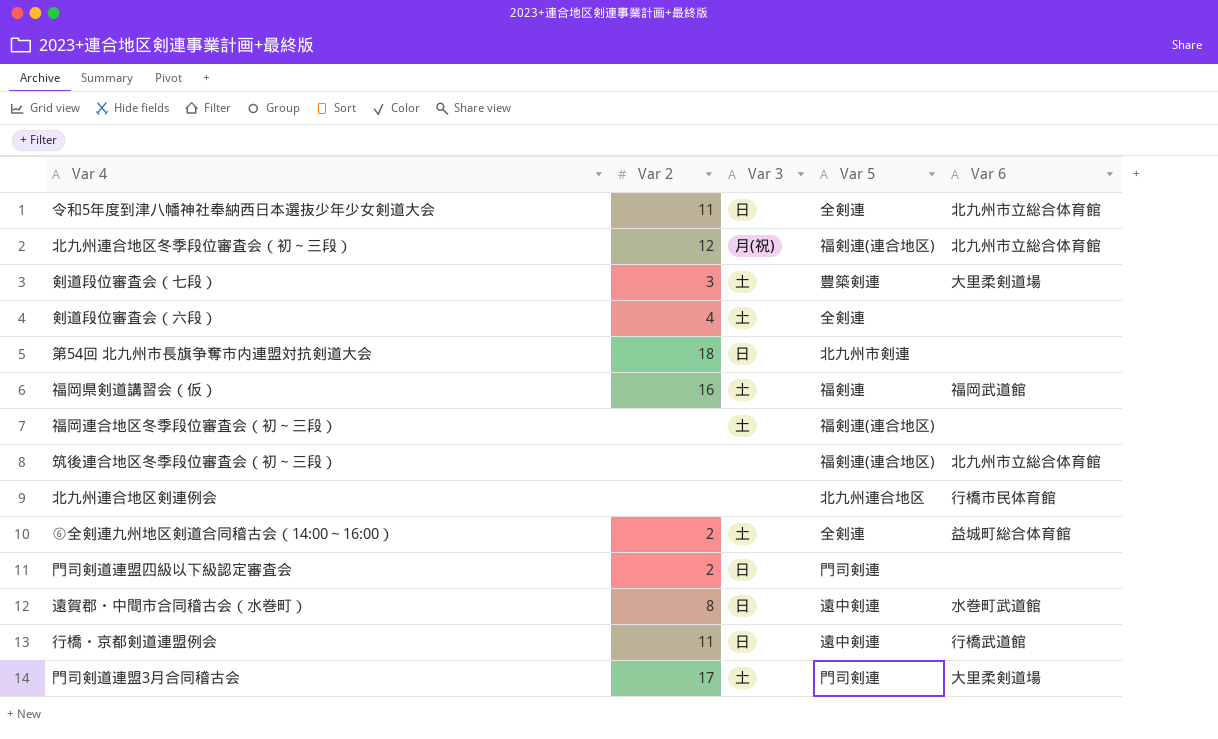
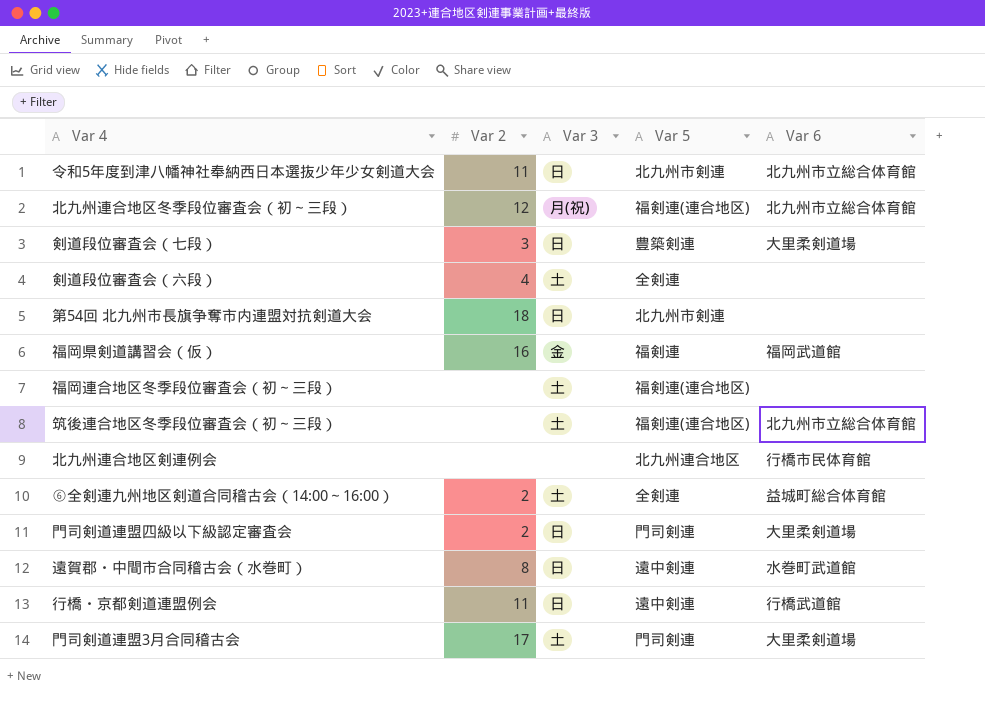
令和5年度到津八幡神社奉納西日本選抜少年少女剣道大会 | Var 5: 全剣連 -> 北九州市剣連
剣道段位審査会（七段） | Var 3: 土 -> 日
福岡県剣道講習会（仮） | Var 3: 土 -> 金
筑後連合地区冬季段位審査会（初～三段） | Var 3: none -> 土
門司剣道連盟四級以下級認定審査会 | Var 6: none -> 大里柔剣道場

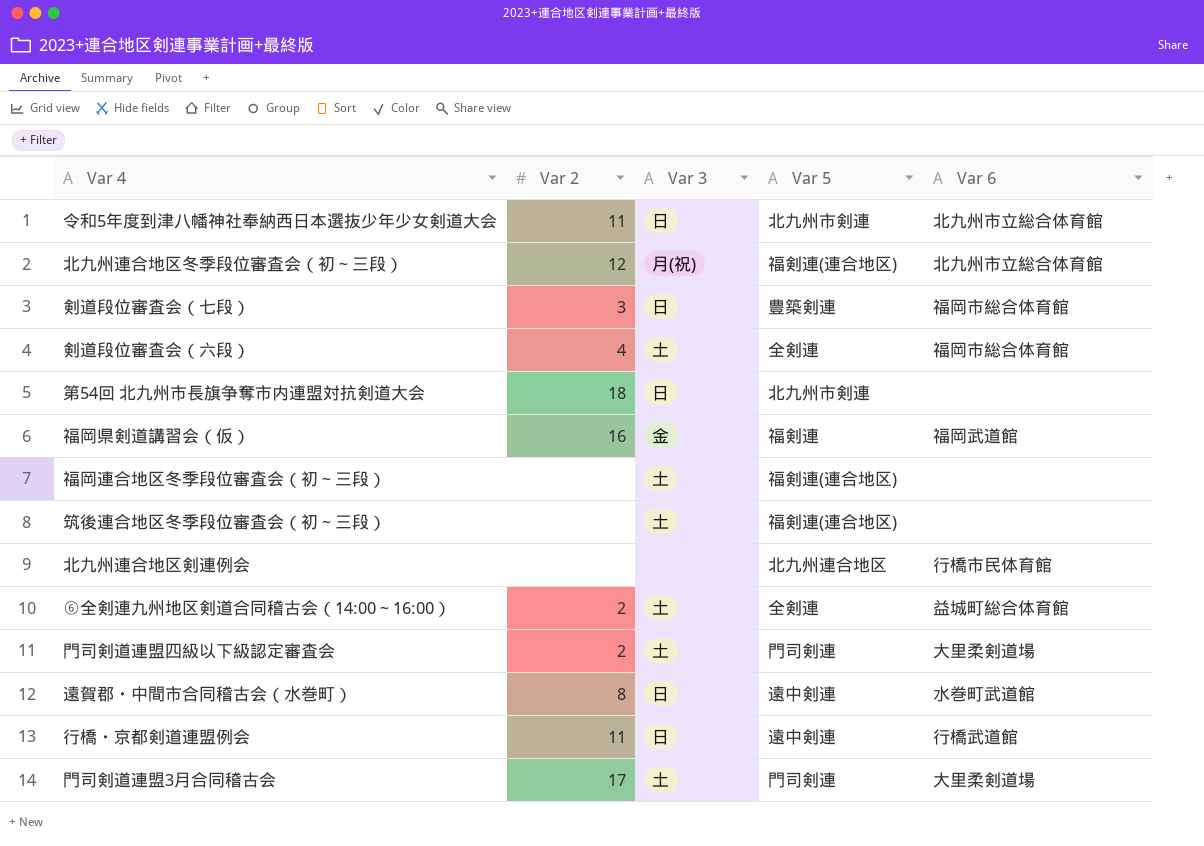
剣道段位審査会（七段） | Var 6: 大里柔剣道場 -> 福岡市総合体育館
剣道段位審査会（六段） | Var 6: none -> 福岡市総合体育館
筑後連合地区冬季段位審査会（初～三段） | Var 6: 北九州市立総合体育館 -> none
門司剣道連盟四級以下級認定審査会 | Var 3: 日 -> 土

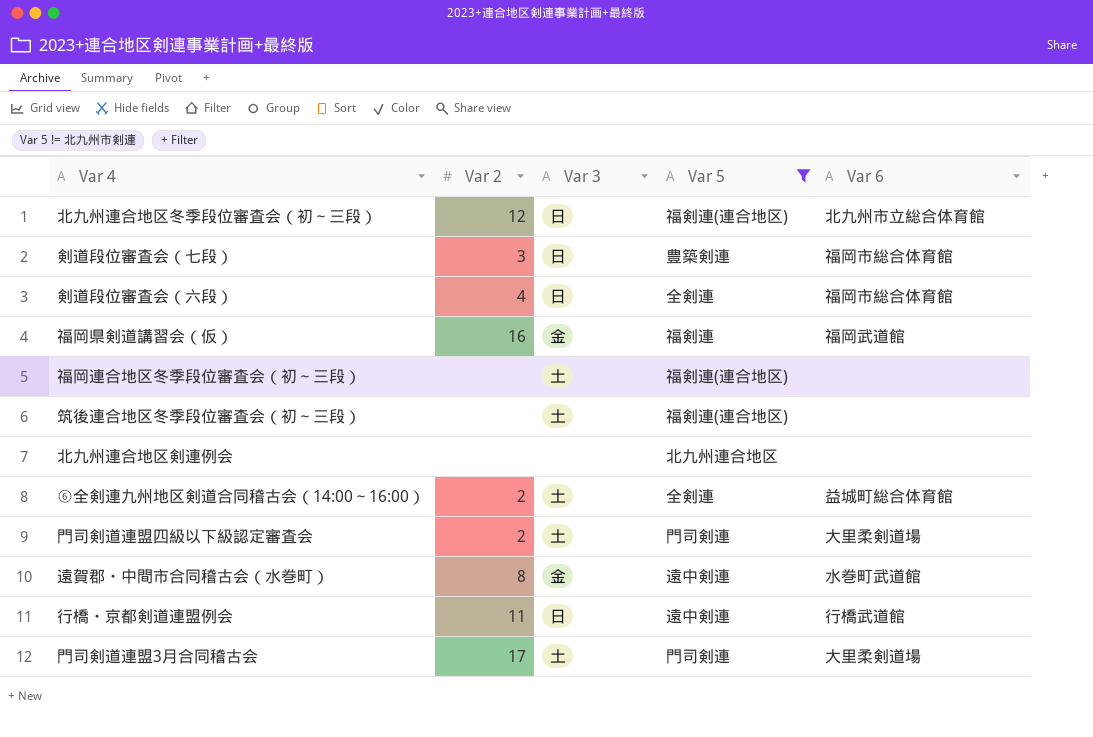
filter: none -> Var 5 != 北九州市剣連
北九州連合地区冬季段位審査会（初～三段） | Var 3: 月(祝) -> 日
剣道段位審査会（六段） | Var 3: 土 -> 日
北九州連合地区剣連例会 | Var 6: 行橋市民体育館 -> none
遠賀郡・中間市合同稽古会（水巻町） | Var 3: 日 -> 金

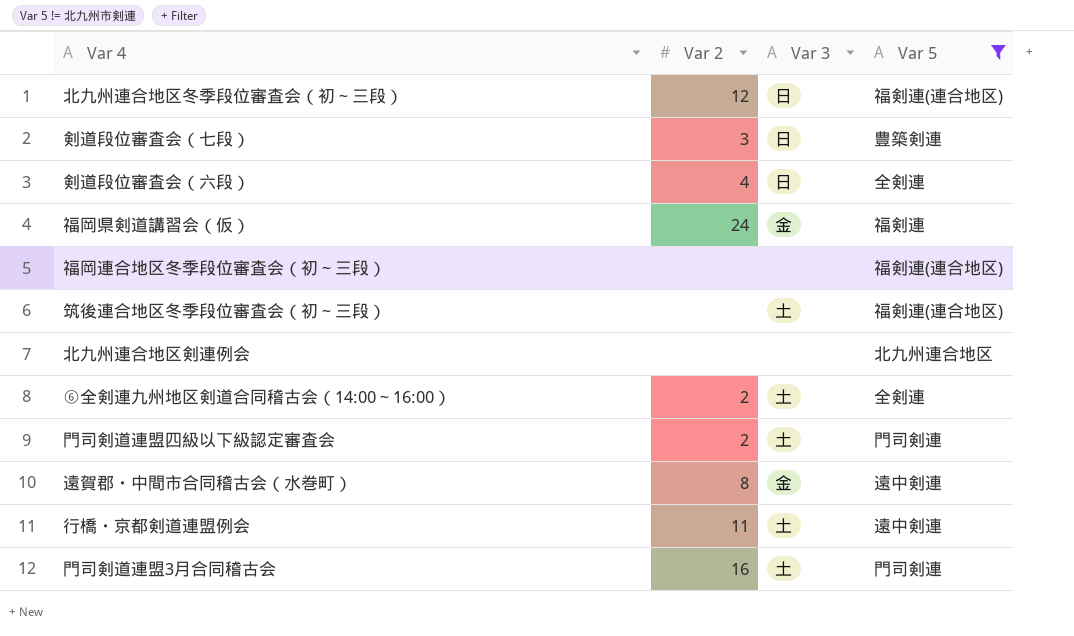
column Var 6 | position: 5 -> none
福岡県剣道講習会（仮） | Var 2: 16 -> 24
福岡連合地区冬季段位審査会（初～三段） | Var 3: 土 -> none
行橋・京都剣道連盟例会 | Var 3: 日 -> 土
門司剣道連盟3月合同稽古会 | Var 2: 17 -> 16

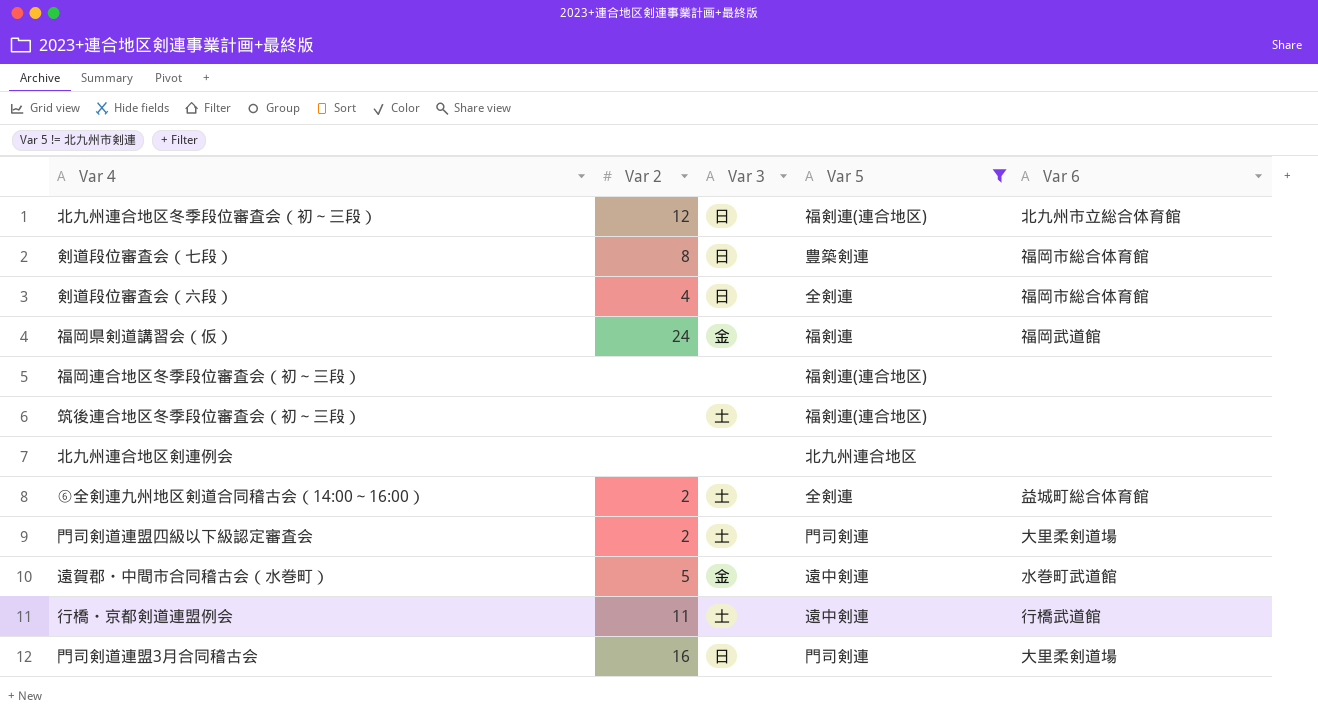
column Var 6 | position: none -> 5
剣道段位審査会（七段） | Var 2: 3 -> 8
遠賀郡・中間市合同稽古会（水巻町） | Var 2: 8 -> 5
門司剣道連盟3月合同稽古会 | Var 3: 土 -> 日

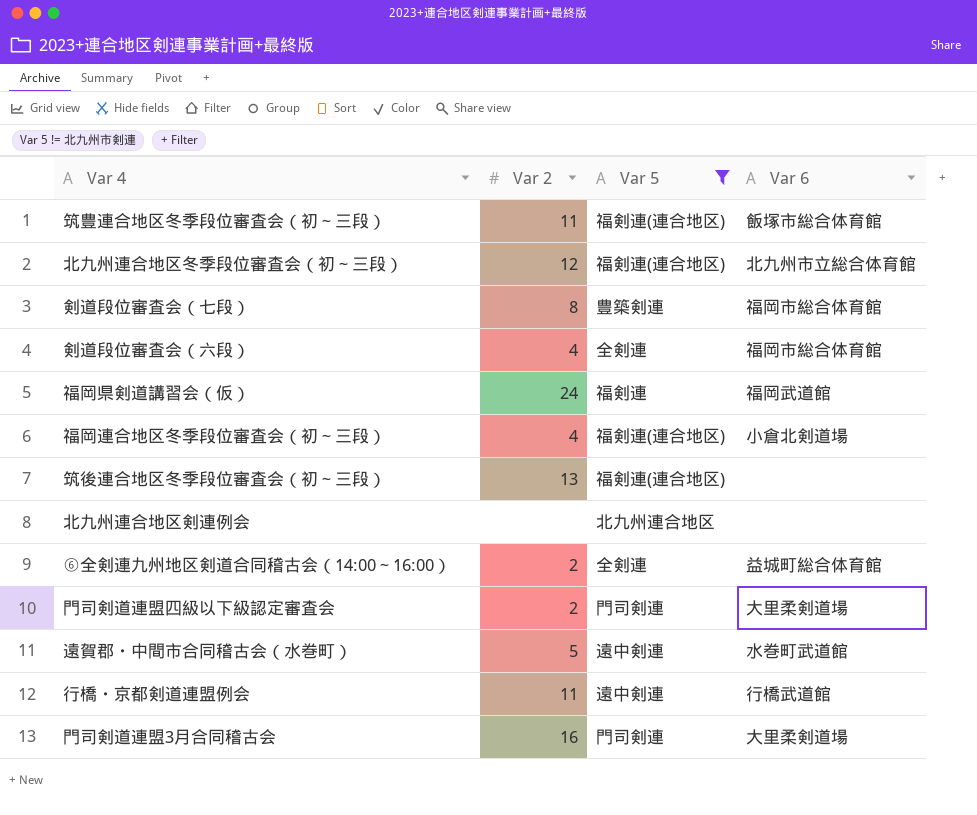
column Var 3 | position: 3 -> none
row 筑豊連合地区冬季段位審査会（初～三段）: none -> 11 | 福剣連(連合地区) | 飯塚市総合体育館
福岡連合地区冬季段位審査会（初～三段） | Var 2: none -> 4
福岡連合地区冬季段位審査会（初～三段） | Var 6: none -> 小倉北剣道場
筑後連合地区冬季段位審査会（初～三段） | Var 2: none -> 13

